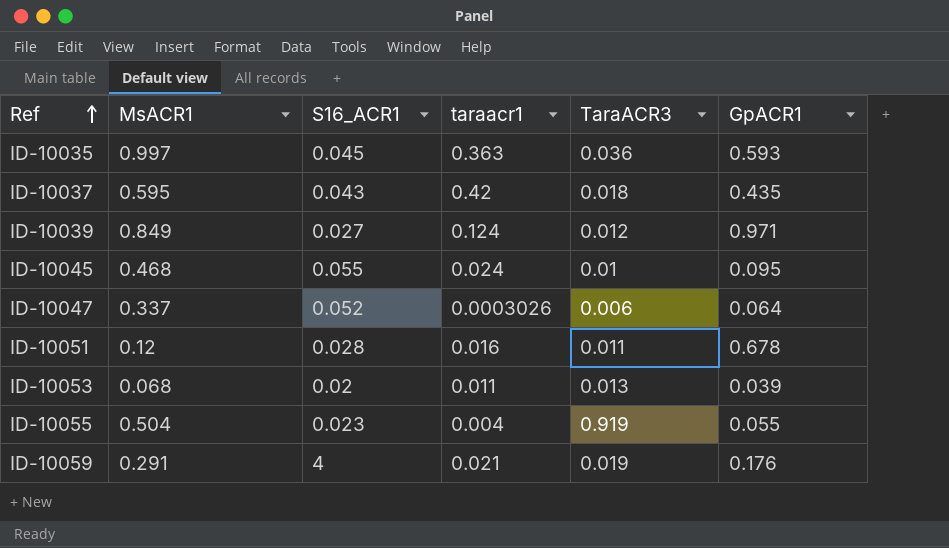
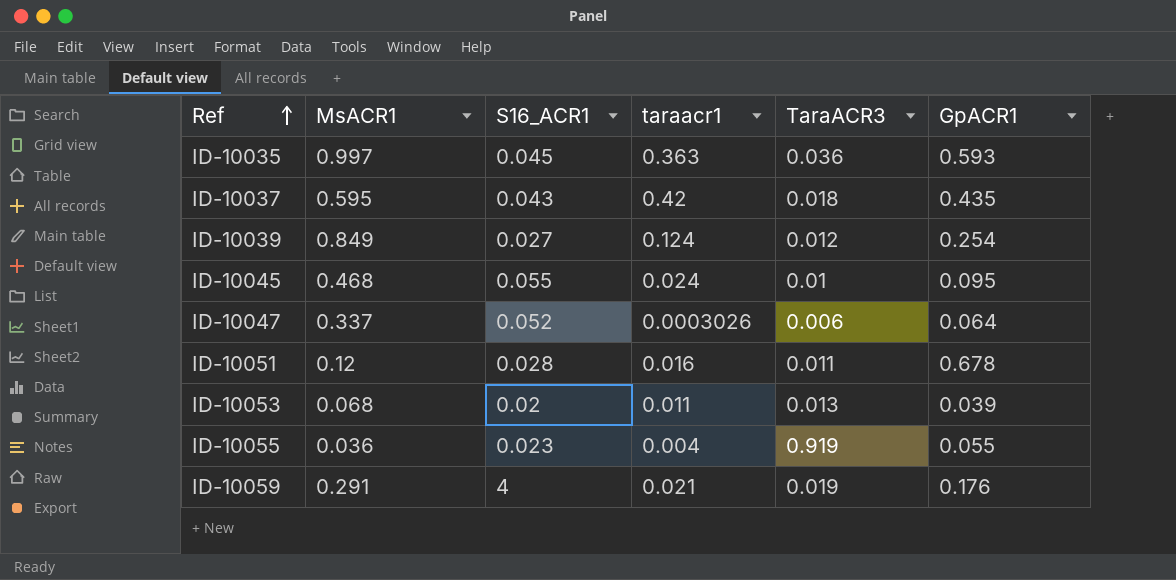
ID-10039 | GpACR1: 0.971 -> 0.254
ID-10055 | MsACR1: 0.504 -> 0.036

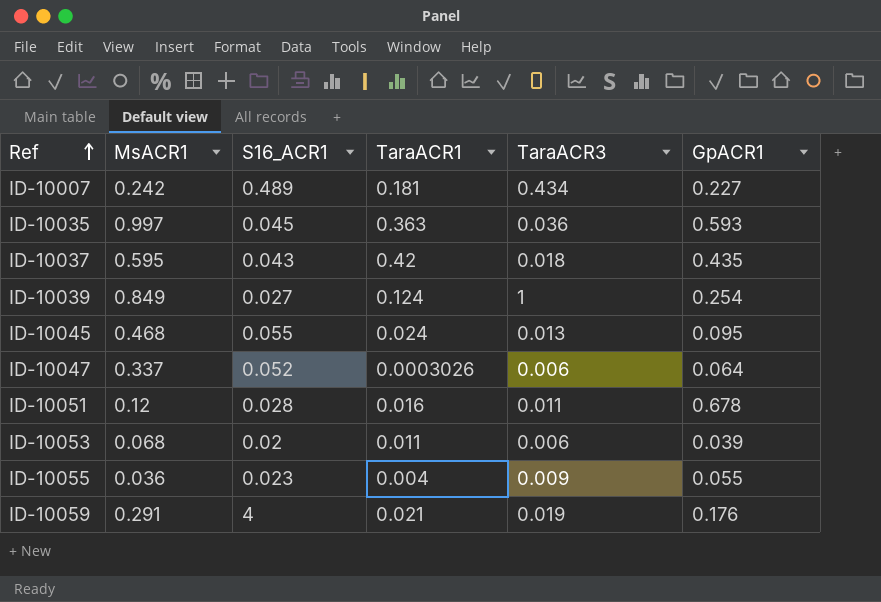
column name: taraacr1 -> TaraACR1
row ID-10007: none -> 0.242 | 0.489 | 0.181 | 0.434 | 0.227
ID-10039 | TaraACR3: 0.012 -> 1
ID-10045 | TaraACR3: 0.01 -> 0.013
ID-10053 | TaraACR3: 0.013 -> 0.006
ID-10055 | TaraACR3: 0.919 -> 0.009

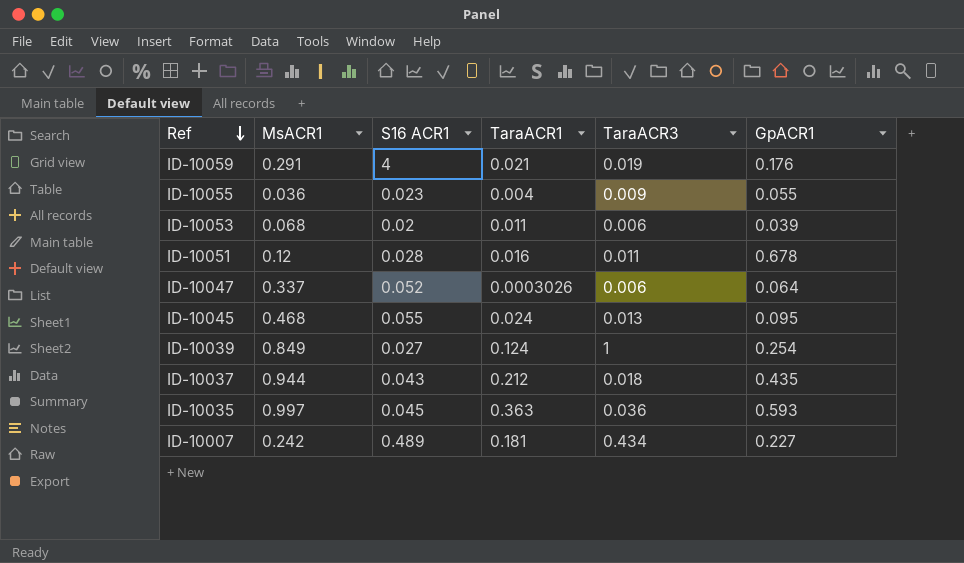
row order: Ref ascending -> Ref descending
column name: S16_ACR1 -> S16 ACR1
ID-10037 | MsACR1: 0.595 -> 0.944
ID-10037 | TaraACR1: 0.42 -> 0.212

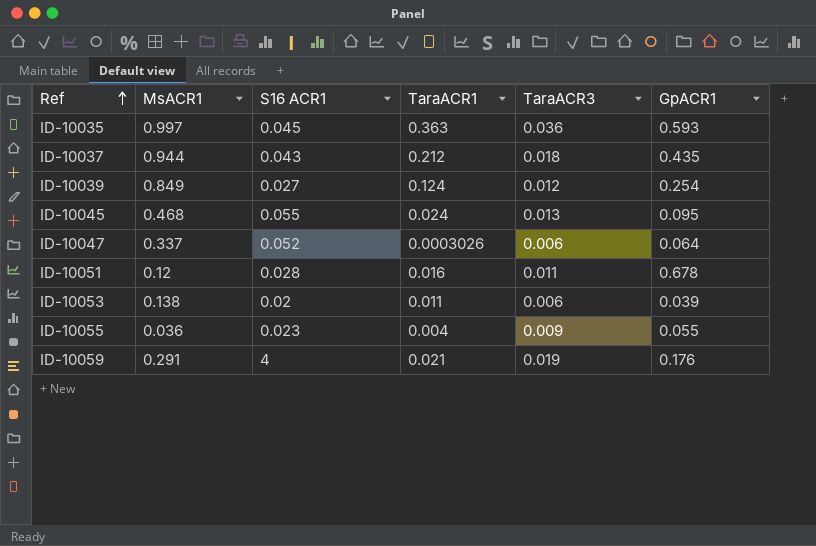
row order: Ref descending -> Ref ascending
row ID-10007: 0.242 | 0.489 | 0.181 | 0.434 | 0.227 -> none
ID-10039 | TaraACR3: 1 -> 0.012
ID-10053 | MsACR1: 0.068 -> 0.138

